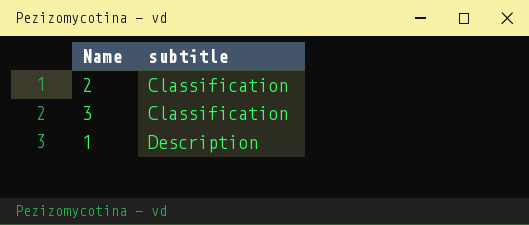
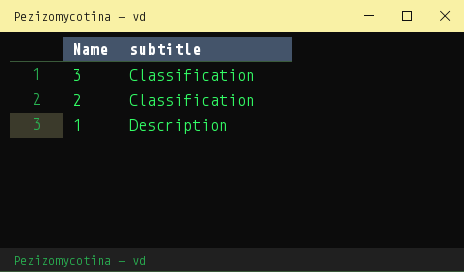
row order: subtitle ascending -> Name descending

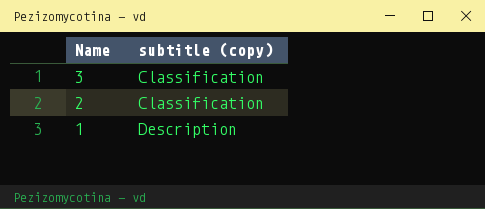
column name: subtitle -> subtitle (copy)

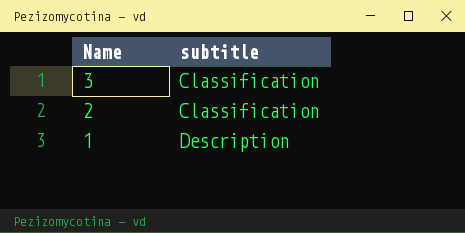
column name: subtitle (copy) -> subtitle

